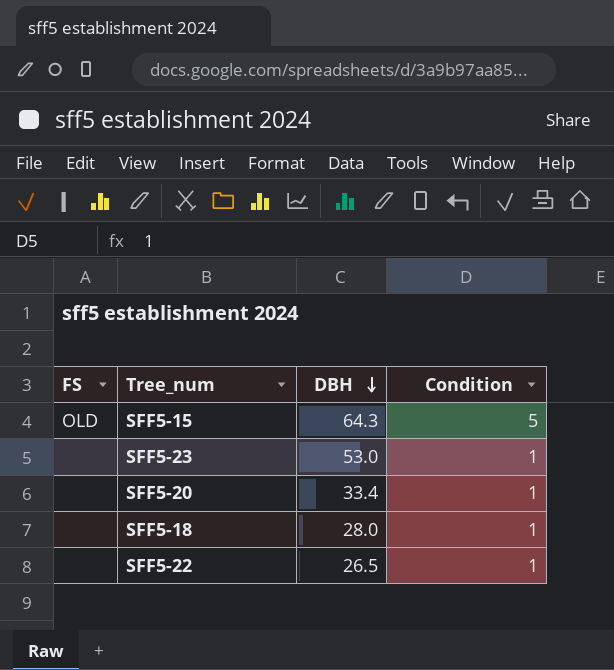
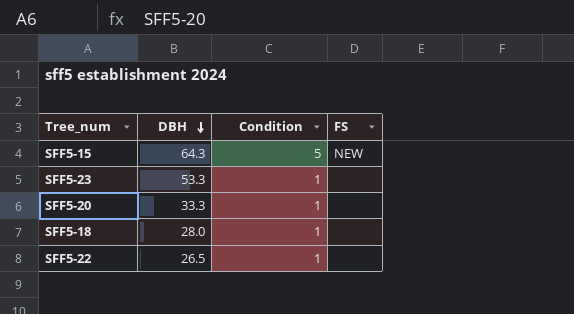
column FS | position: 1 -> 4
SFF5-15 | FS: OLD -> NEW
SFF5-23 | DBH: 53.0 -> 53.3
SFF5-20 | DBH: 33.4 -> 33.3

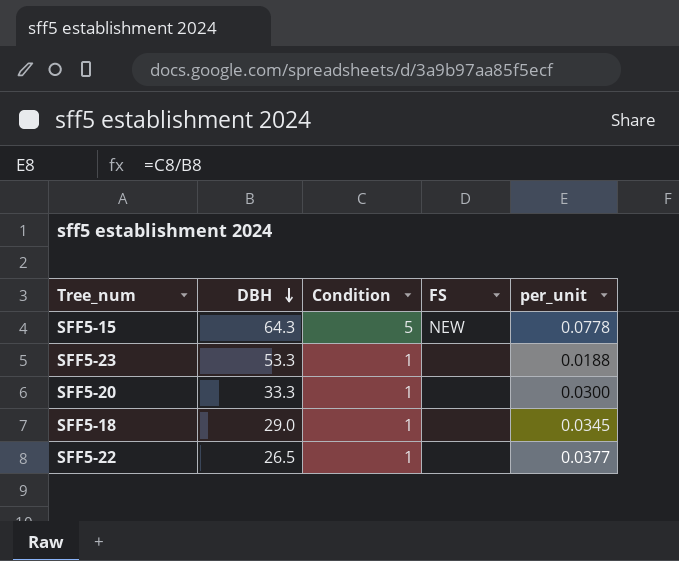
column per_unit | formula: none -> [Condition] / [DBH]
SFF5-18 | DBH: 28.0 -> 29.0

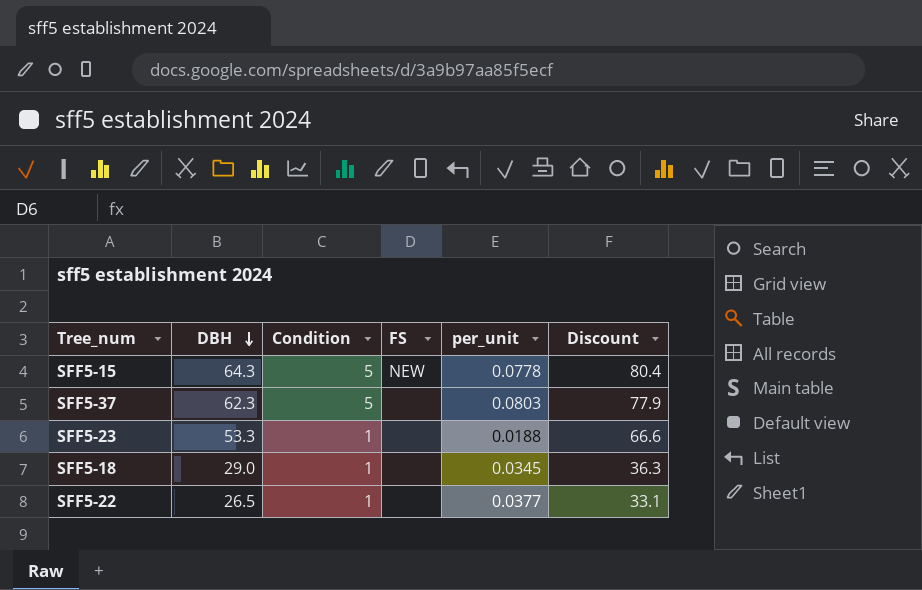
column Discount | formula: none -> [DBH] * 1.25
row SFF5-20: 33.3 | 1 | none | 0.0300 -> none
row SFF5-37: none -> 62.3 | 5 | none | 0.0803 | 77.9

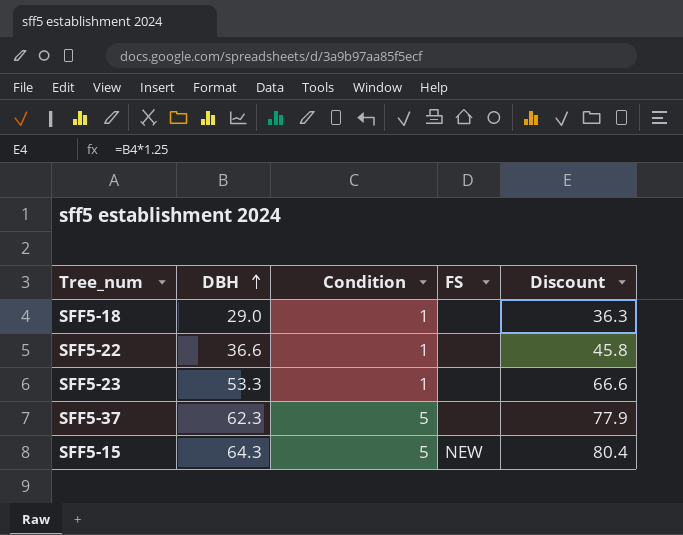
row order: DBH descending -> DBH ascending
column per_unit | formula: [Condition] / [DBH] -> none
SFF5-22 | DBH: 26.5 -> 36.6
SFF5-22 | Discount: 33.1 -> 45.8

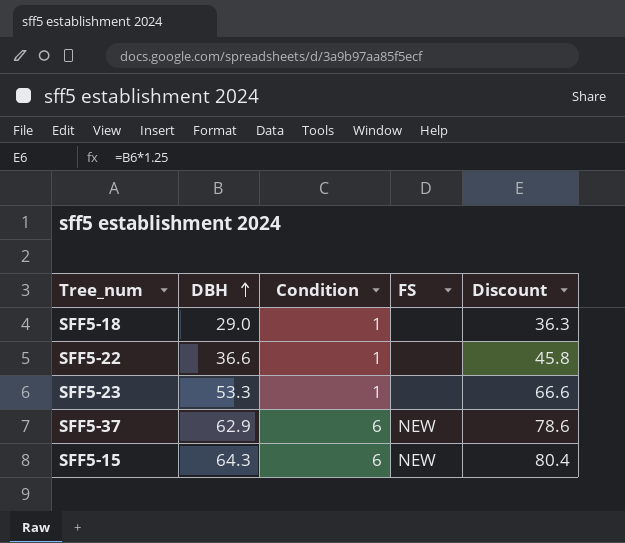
SFF5-37 | DBH: 62.3 -> 62.9
SFF5-37 | Condition: 5 -> 6
SFF5-37 | FS: none -> NEW
SFF5-37 | Discount: 77.9 -> 78.6
SFF5-15 | Condition: 5 -> 6

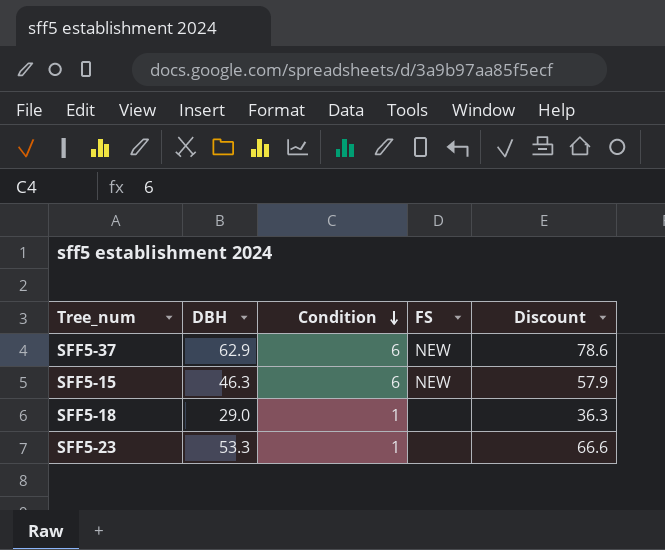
row order: DBH ascending -> Condition descending
row SFF5-22: 36.6 | 1 | none | 45.8 -> none
SFF5-15 | DBH: 64.3 -> 46.3
SFF5-15 | Discount: 80.4 -> 57.9

